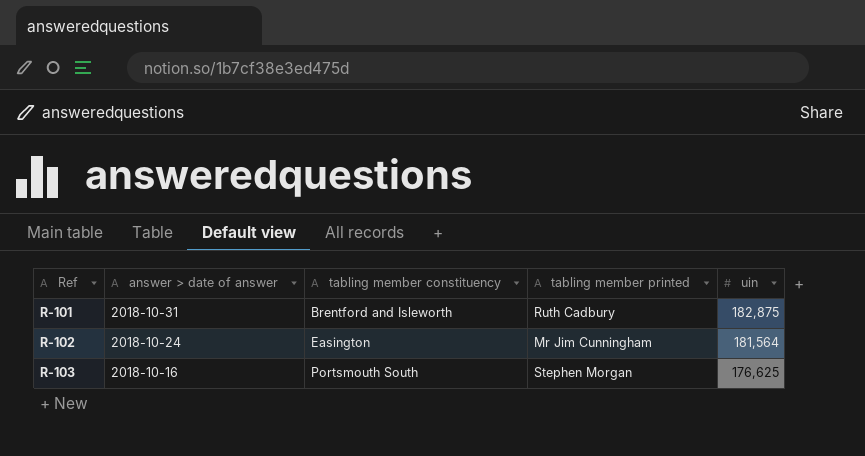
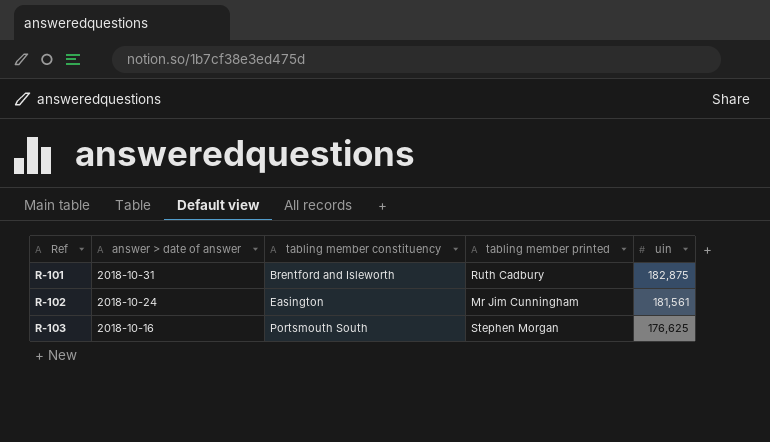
R-102 | uin: 181,564 -> 181,561

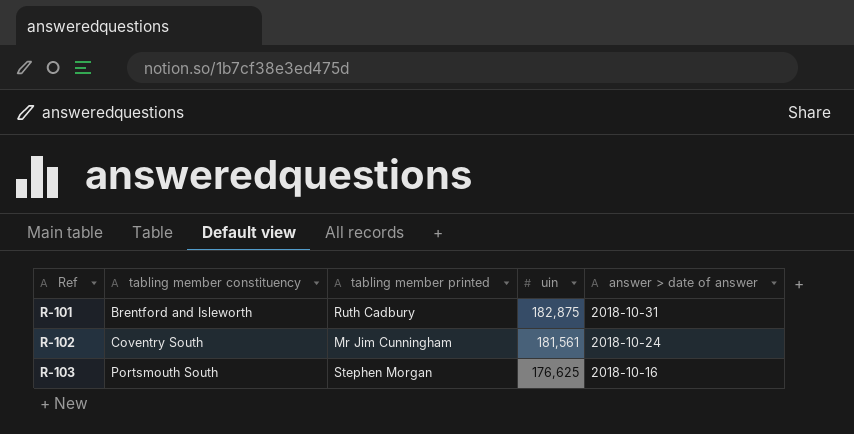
column answer > date of answer | position: 2 -> 5
R-102 | tabling member constituency: Easington -> Coventry South

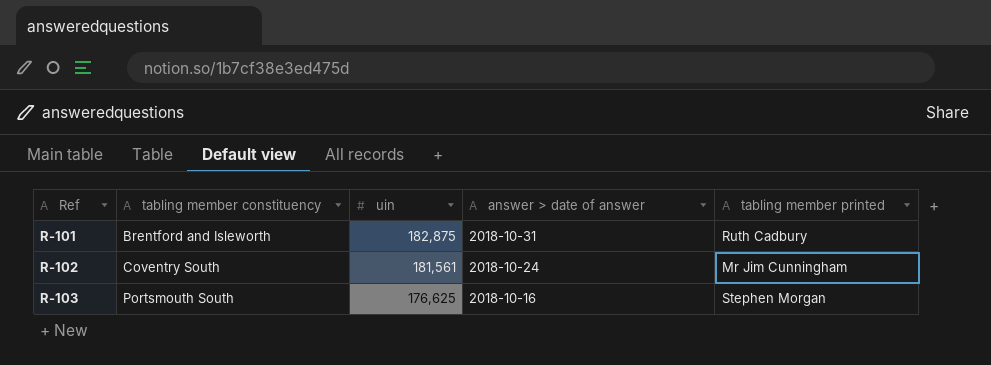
column tabling member printed | position: 3 -> 5

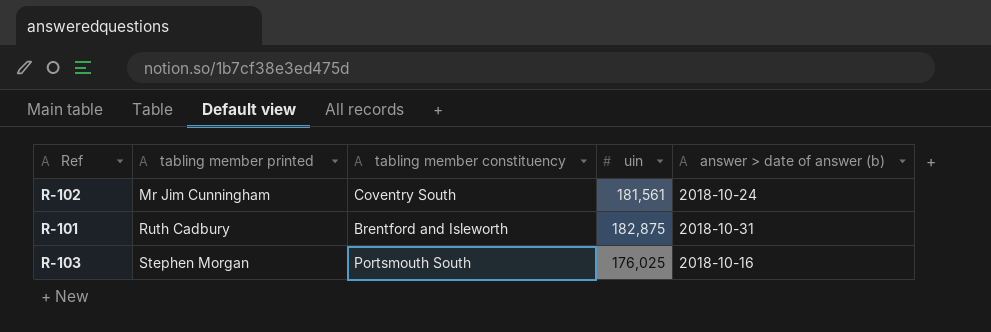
row order: Ref ascending -> tabling member printed ascending
column tabling member printed | position: 5 -> 2
column name: answer > date of answer -> answer > date of answer (b)
R-103 | uin: 176,625 -> 176,025

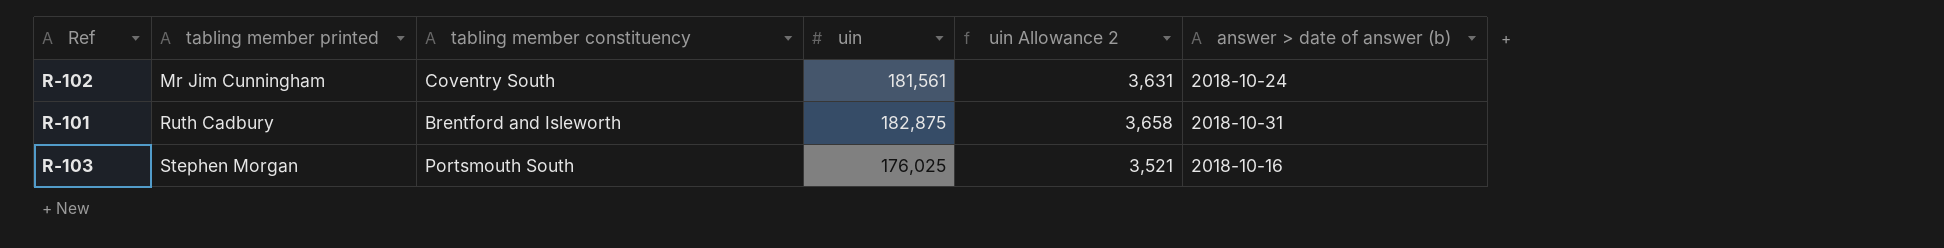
column uin Allowance 2 | formula: none -> [uin] * 0.02

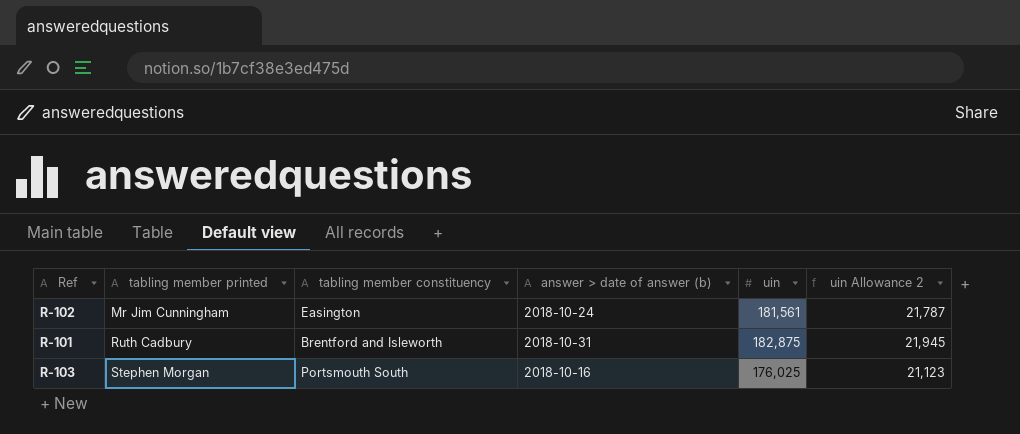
column answer > date of answer (b) | position: 6 -> 4
column uin Allowance 2 | formula: [uin] * 0.02 -> [uin] * 0.12
R-102 | tabling member constituency: Coventry South -> Easington

